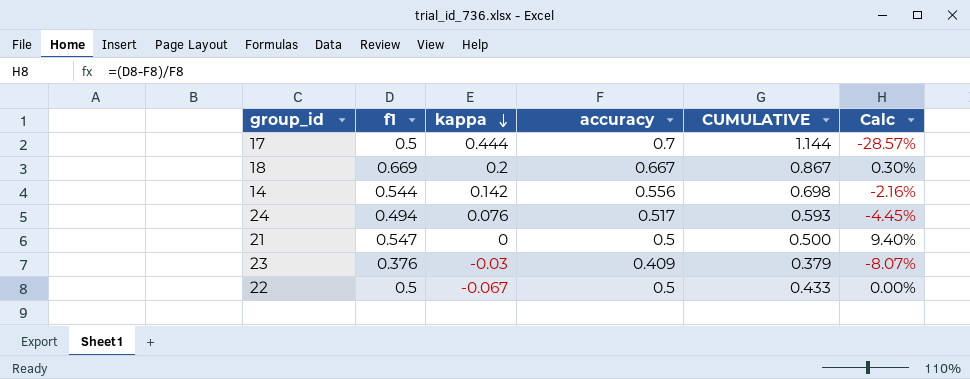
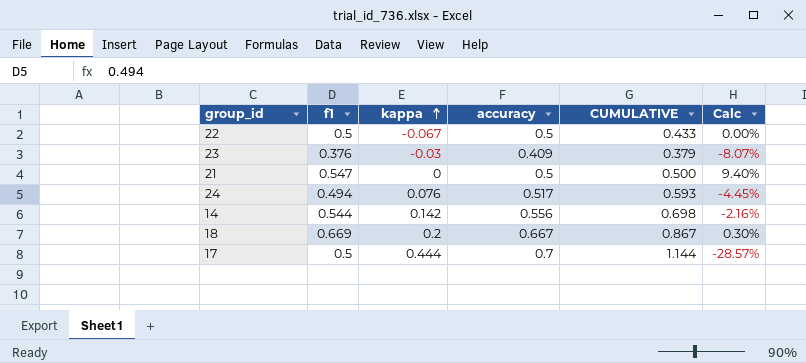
row order: kappa descending -> kappa ascending

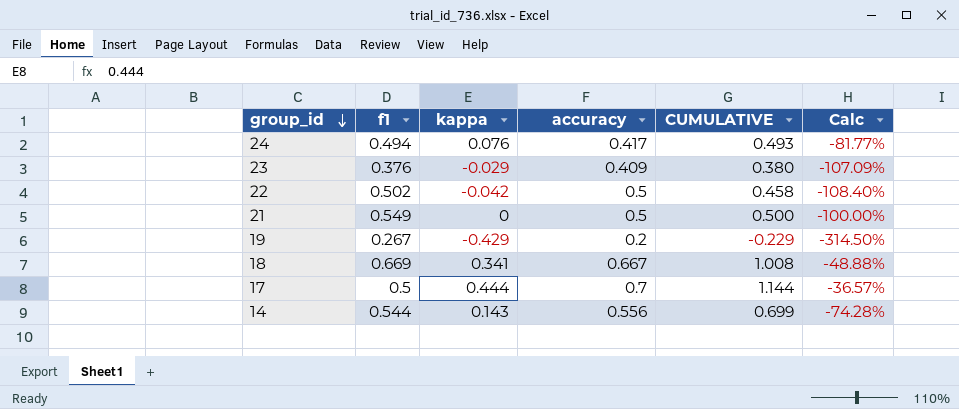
row order: kappa ascending -> group_id descending
column Calc | formula: ([f1] - [accuracy]) / [accuracy] -> ([kappa] - [accuracy]) / [accuracy]
24 | accuracy: 0.517 -> 0.417
24 | CUMULATIVE: 0.593 -> 0.493
23 | kappa: -0.03 -> -0.029
23 | CUMULATIVE: 0.379 -> 0.380
22 | f1: 0.5 -> 0.502
22 | kappa: -0.067 -> -0.042
22 | CUMULATIVE: 0.433 -> 0.458
21 | f1: 0.547 -> 0.549
row 19: none -> 0.267 | -0.429 | 0.2 | -0.229 | -314.50%
18 | kappa: 0.2 -> 0.341
18 | CUMULATIVE: 0.867 -> 1.008
14 | kappa: 0.142 -> 0.143
14 | CUMULATIVE: 0.698 -> 0.699

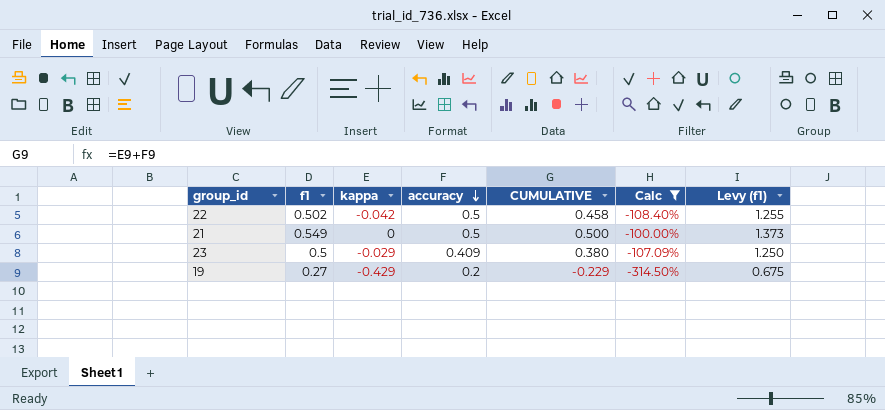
filter: none -> Calc <= -100.00%
row order: group_id descending -> accuracy descending
column Levy (f1) | formula: none -> [f1] * 2.5
23 | f1: 0.376 -> 0.5
19 | f1: 0.267 -> 0.27

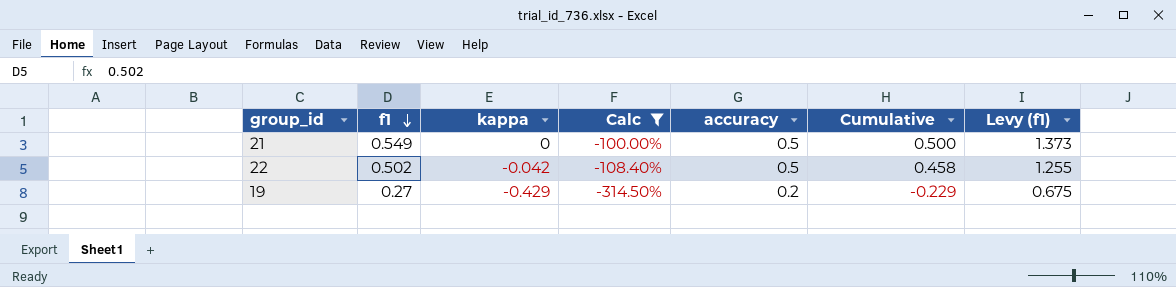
row order: accuracy descending -> f1 descending
column Calc | position: 6 -> 4
column name: CUMULATIVE -> Cumulative
row 23: 0.5 | -0.029 | 0.409 | 0.380 | -107.09% | 1.250 -> none

